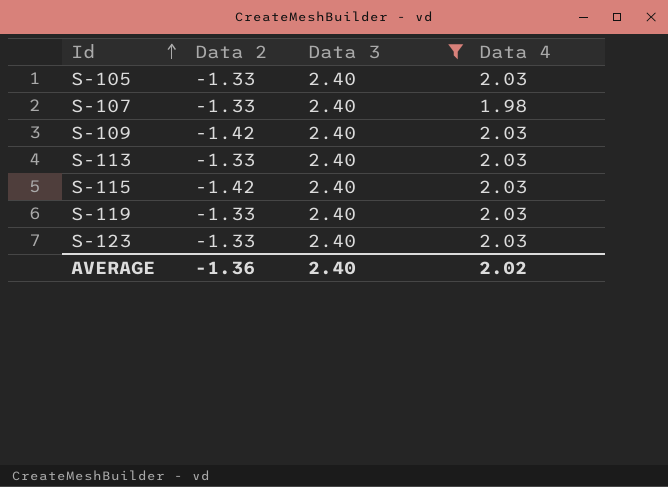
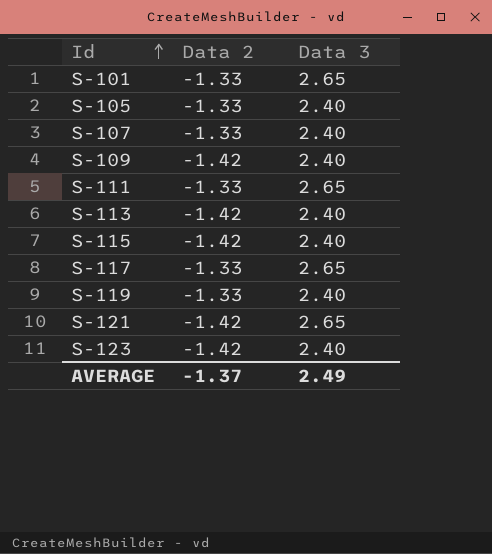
filter: Data 3 = 2.40 -> none
column Data 4 | position: 4 -> none
S-113 | Data 2: -1.33 -> -1.42
S-123 | Data 2: -1.33 -> -1.42
AVERAGE | Data 2: -1.36 -> -1.37
AVERAGE | Data 3: 2.40 -> 2.49

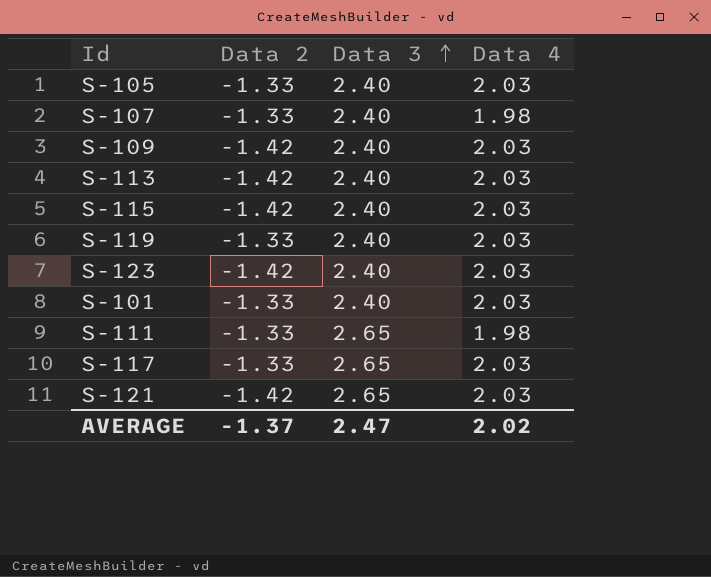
row order: Id ascending -> Data 3 ascending
column Data 4 | position: none -> 4
S-101 | Data 3: 2.65 -> 2.40
AVERAGE | Data 3: 2.49 -> 2.47

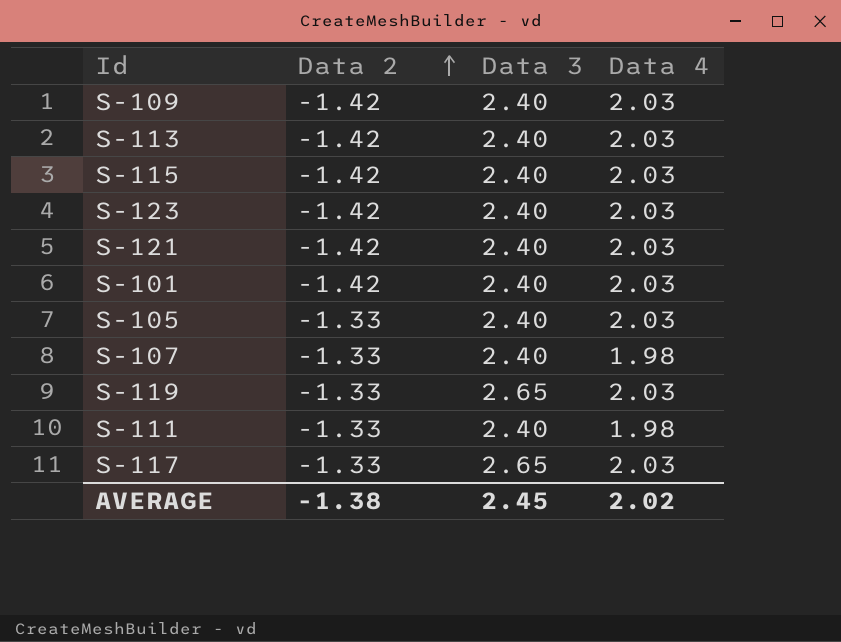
row order: Data 3 ascending -> Data 2 ascending
S-121 | Data 3: 2.65 -> 2.40
S-101 | Data 2: -1.33 -> -1.42
S-119 | Data 3: 2.40 -> 2.65
S-111 | Data 3: 2.65 -> 2.40
AVERAGE | Data 2: -1.37 -> -1.38
AVERAGE | Data 3: 2.47 -> 2.45

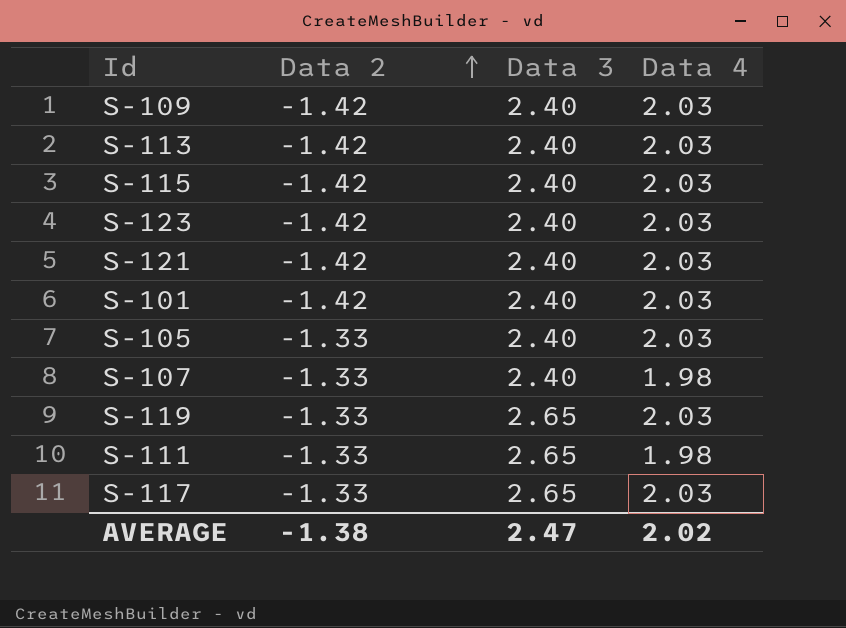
S-111 | Data 3: 2.40 -> 2.65
AVERAGE | Data 3: 2.45 -> 2.47

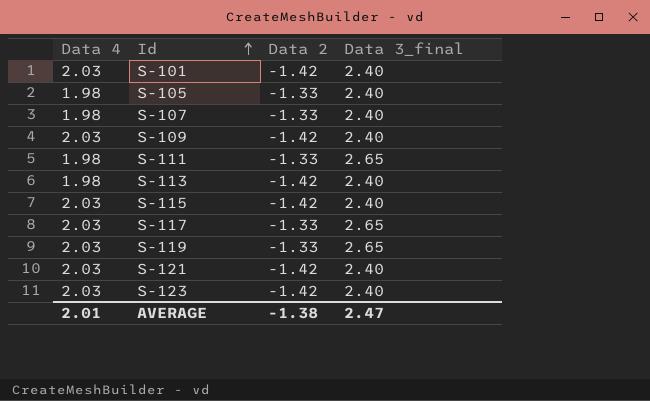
row order: Data 2 ascending -> Id ascending
column Data 4 | position: 4 -> 1
column name: Data 3 -> Data 3_final
S-105 | Data 4: 2.03 -> 1.98
S-113 | Data 4: 2.03 -> 1.98
AVERAGE | Data 4: 2.02 -> 2.01

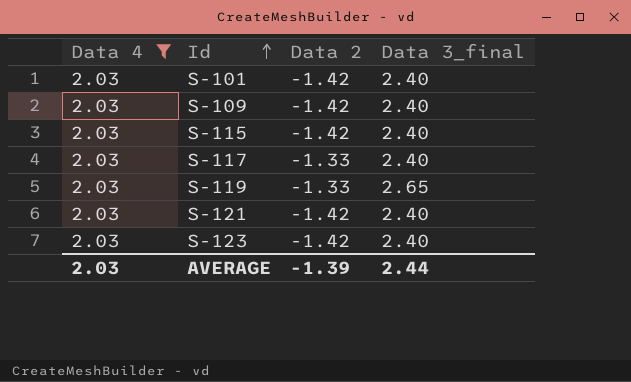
filter: none -> Data 4 = 2.03
S-117 | Data 3_final: 2.65 -> 2.40
AVERAGE | Data 4: 2.01 -> 2.03
AVERAGE | Data 2: -1.38 -> -1.39
AVERAGE | Data 3_final: 2.47 -> 2.44

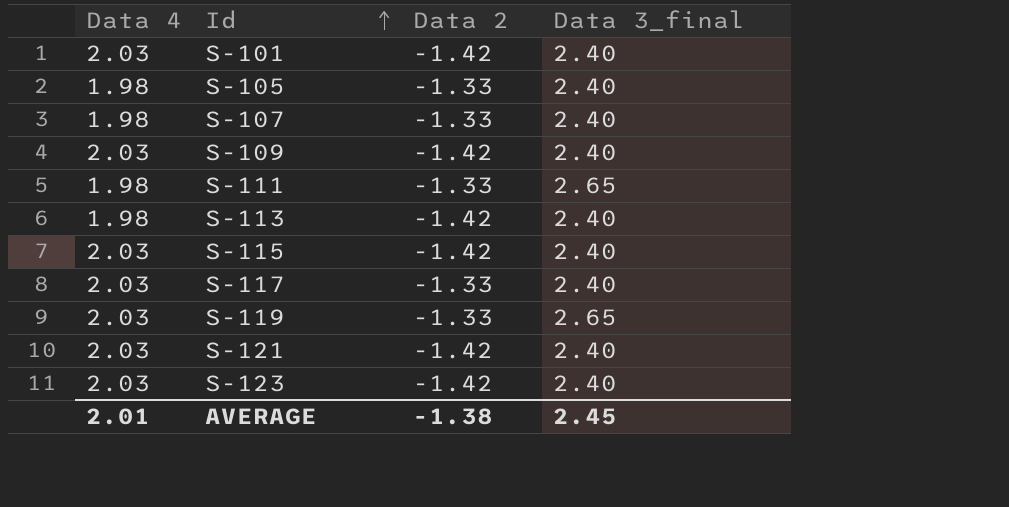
filter: Data 4 = 2.03 -> none
AVERAGE | Data 4: 2.03 -> 2.01
AVERAGE | Data 2: -1.39 -> -1.38
AVERAGE | Data 3_final: 2.44 -> 2.45

